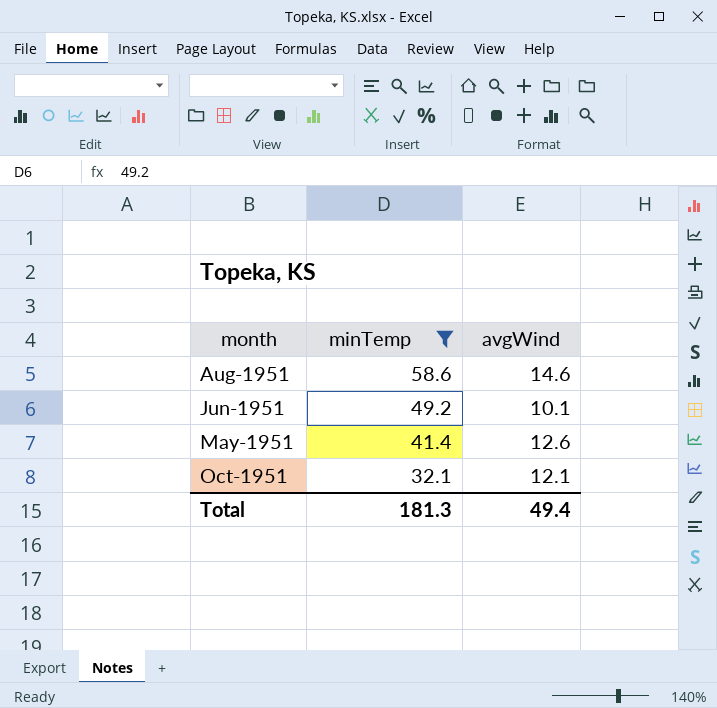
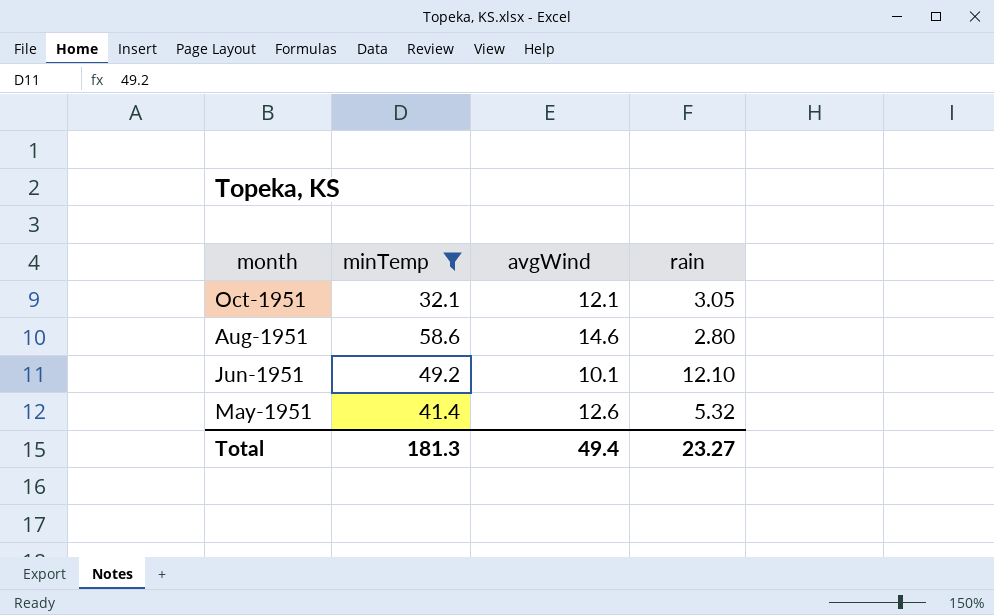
row order: minTemp descending -> month descending
column rain | position: none -> 4

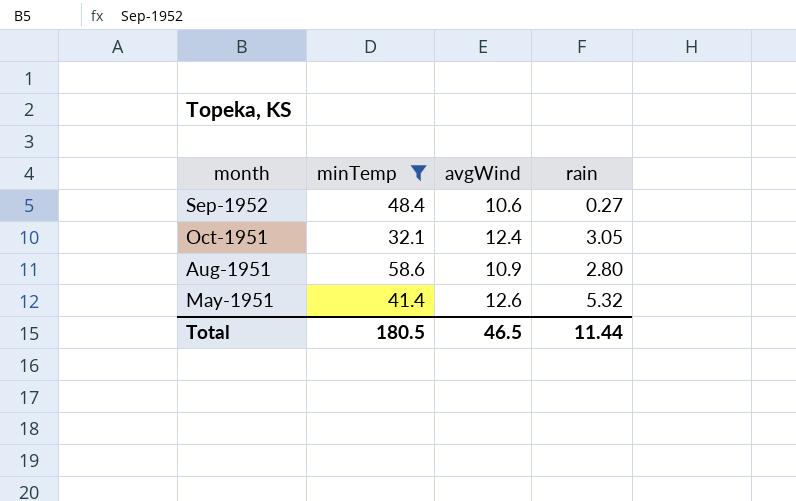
row Jun-1951: 49.2 | 10.1 | 12.10 -> none
row Sep-1952: none -> 48.4 | 10.6 | 0.27
Oct-1951 | avgWind: 12.1 -> 12.4
Aug-1951 | avgWind: 14.6 -> 10.9
Total | minTemp: 181.3 -> 180.5
Total | avgWind: 49.4 -> 46.5
Total | rain: 23.27 -> 11.44

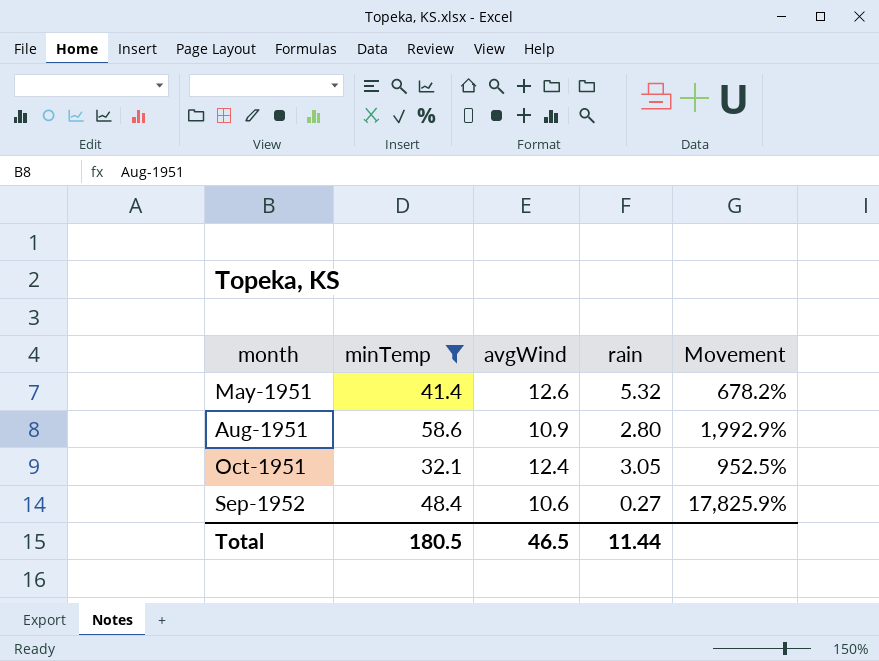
row order: month descending -> month ascending
column Movement | formula: none -> ([minTemp] - [rain]) / [rain]

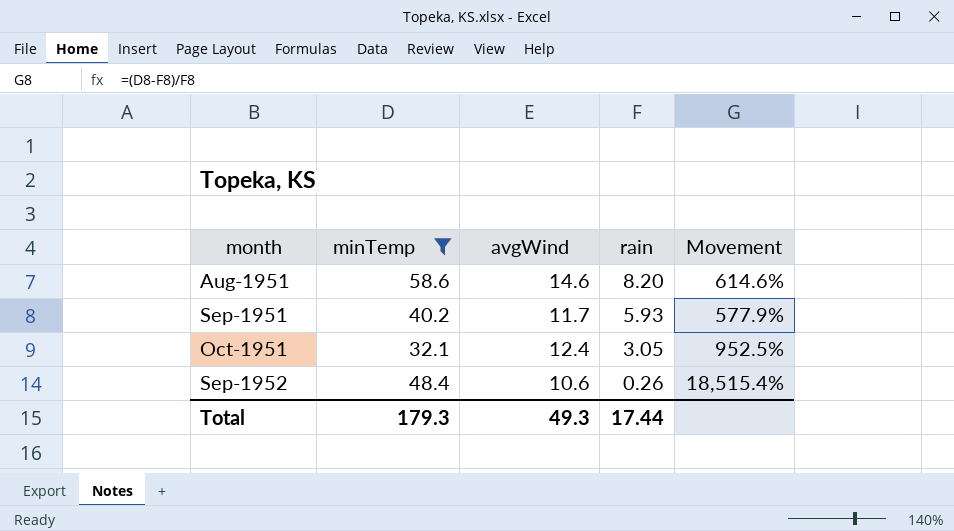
row May-1951: 41.4 | 12.6 | 5.32 | 678.2% -> none
Aug-1951 | avgWind: 10.9 -> 14.6
Aug-1951 | rain: 2.80 -> 8.20
Aug-1951 | Movement: 1,992.9% -> 614.6%
row Sep-1951: none -> 40.2 | 11.7 | 5.93 | 577.9%
Sep-1952 | rain: 0.27 -> 0.26
Sep-1952 | Movement: 17,825.9% -> 18,515.4%
Total | minTemp: 180.5 -> 179.3
Total | avgWind: 46.5 -> 49.3
Total | rain: 11.44 -> 17.44

